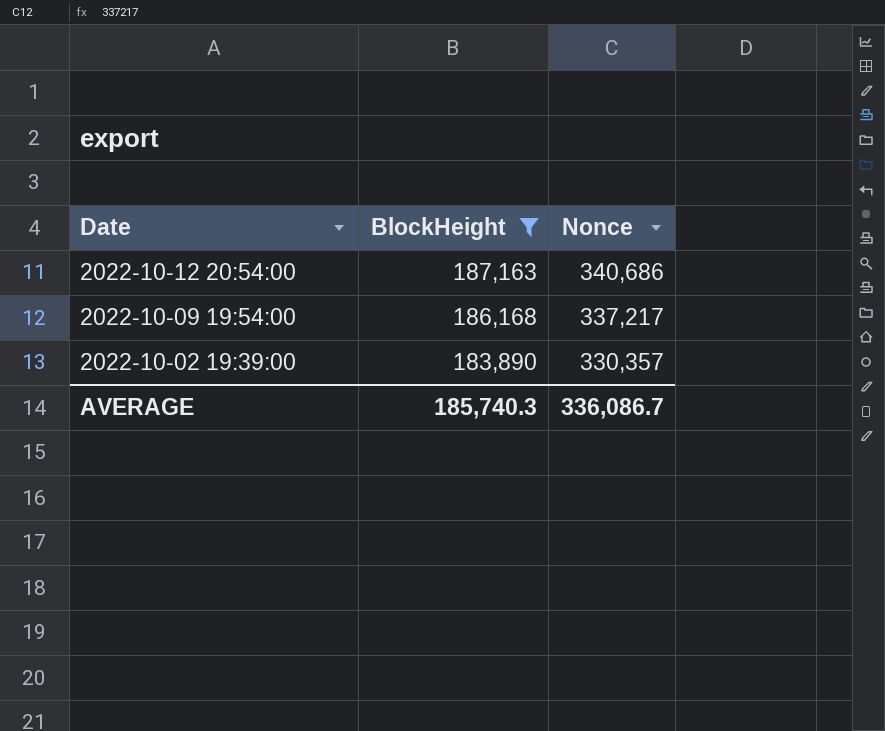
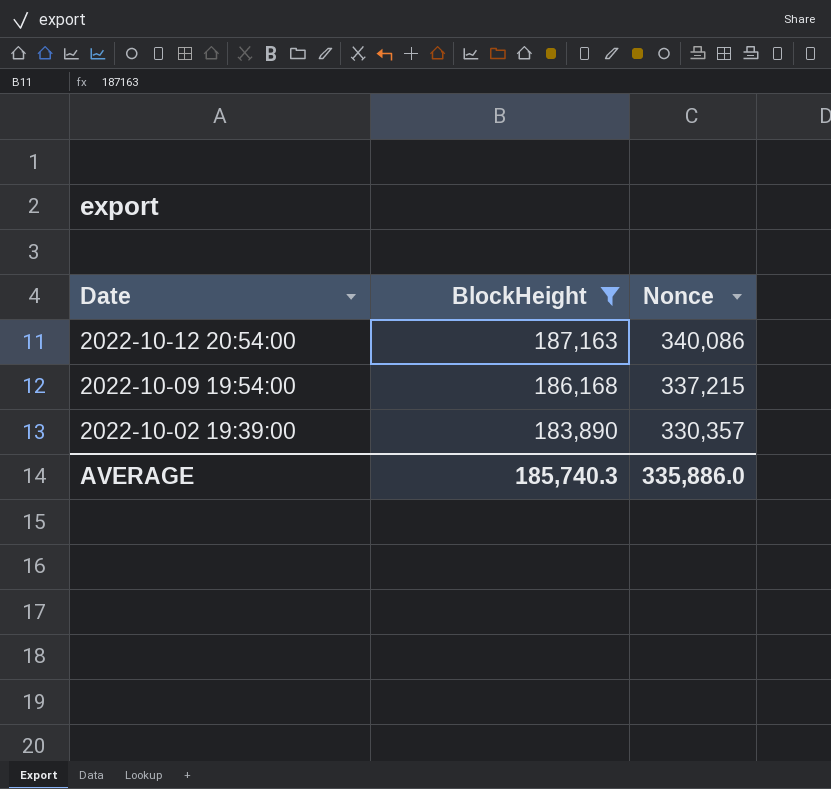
2022-10-12 20:54:00 | Nonce: 340,686 -> 340,086
2022-10-09 19:54:00 | Nonce: 337,217 -> 337,215
AVERAGE | Nonce: 336,086.7 -> 335,886.0

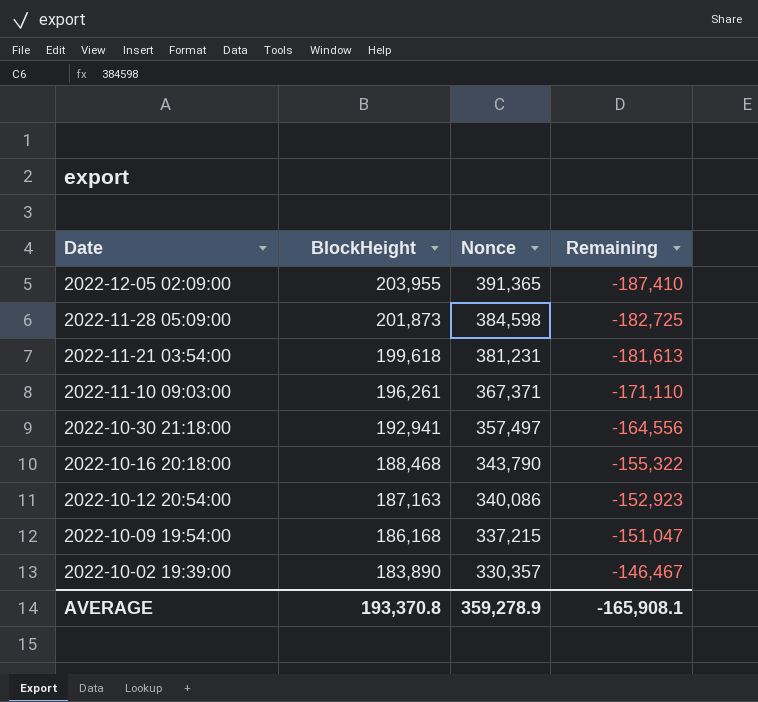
filter: BlockHeight <= 187,163 -> none
column Remaining | formula: none -> [BlockHeight] - [Nonce]
AVERAGE | BlockHeight: 185,740.3 -> 193,370.8
AVERAGE | Nonce: 335,886.0 -> 359,278.9

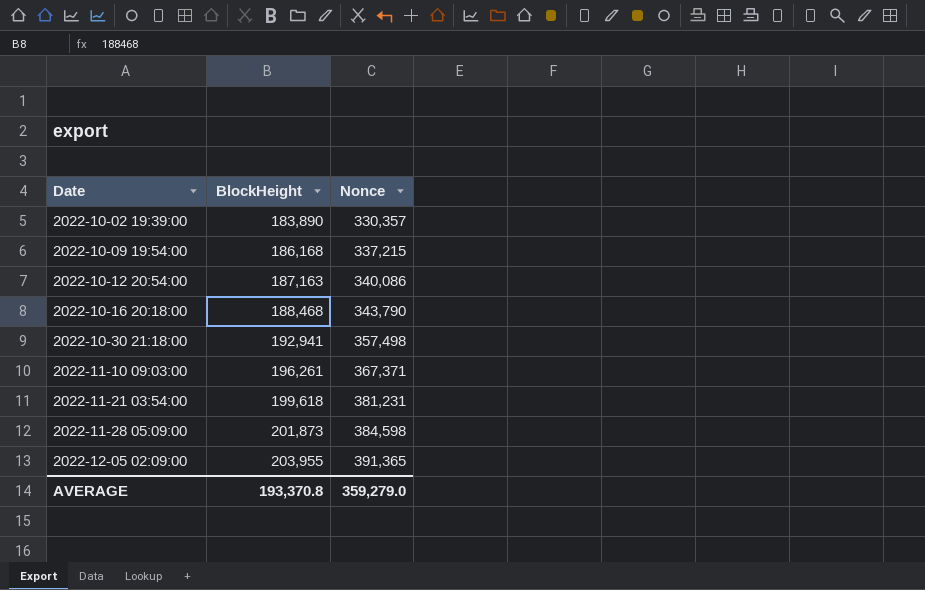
row order: Date descending -> Date ascending
column Remaining | formula: [BlockHeight] - [Nonce] -> none
2022-10-30 21:18:00 | Nonce: 357,497 -> 357,498
AVERAGE | Nonce: 359,278.9 -> 359,279.0

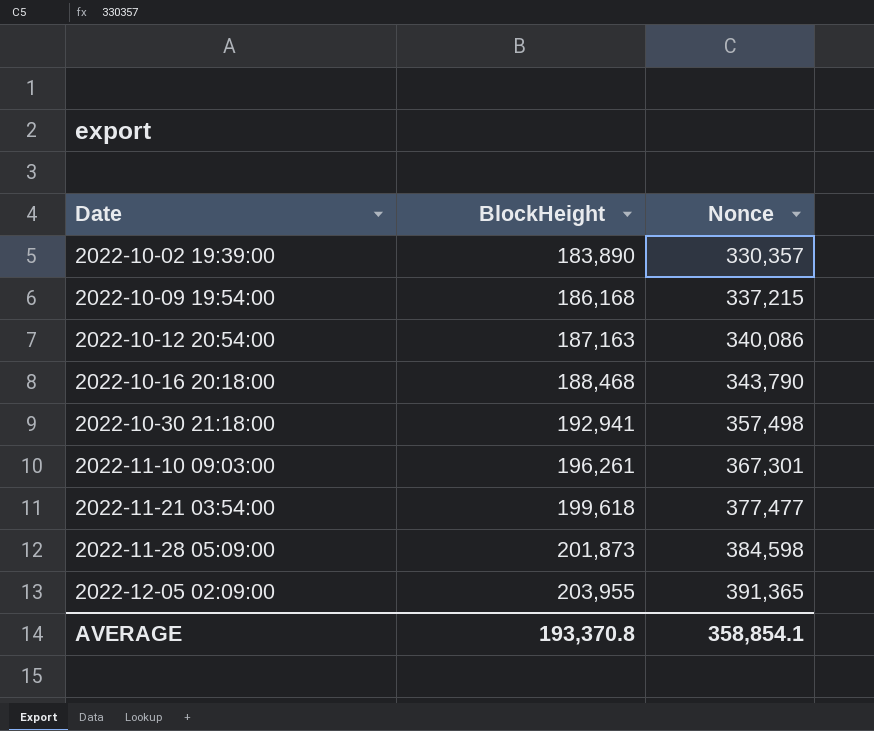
2022-11-10 09:03:00 | Nonce: 367,371 -> 367,301
2022-11-21 03:54:00 | Nonce: 381,231 -> 377,477
AVERAGE | Nonce: 359,279.0 -> 358,854.1

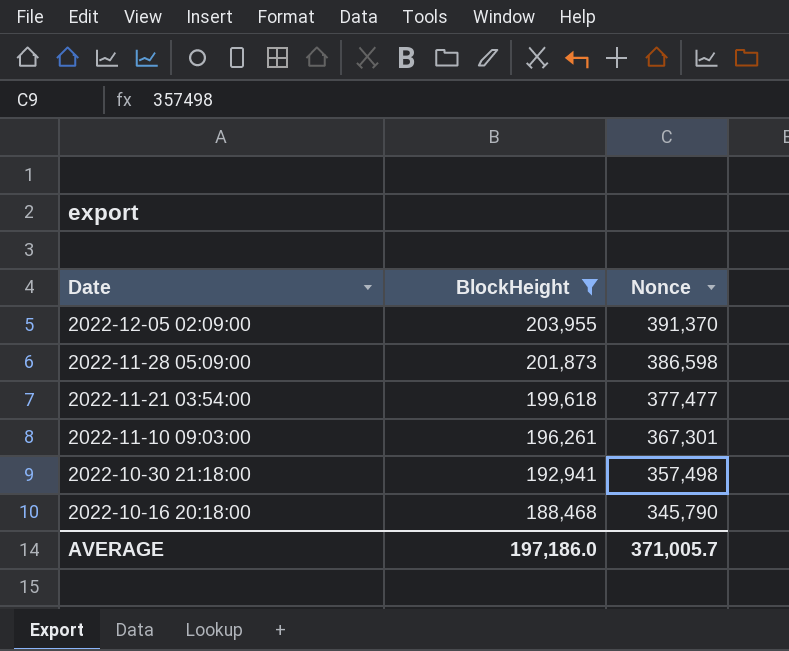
filter: none -> BlockHeight >= 188,468
row order: Date ascending -> Date descending
2022-12-05 02:09:00 | Nonce: 391,365 -> 391,370
2022-11-28 05:09:00 | Nonce: 384,598 -> 386,598
2022-10-16 20:18:00 | Nonce: 343,790 -> 345,790
AVERAGE | BlockHeight: 193,370.8 -> 197,186.0
AVERAGE | Nonce: 358,854.1 -> 371,005.7

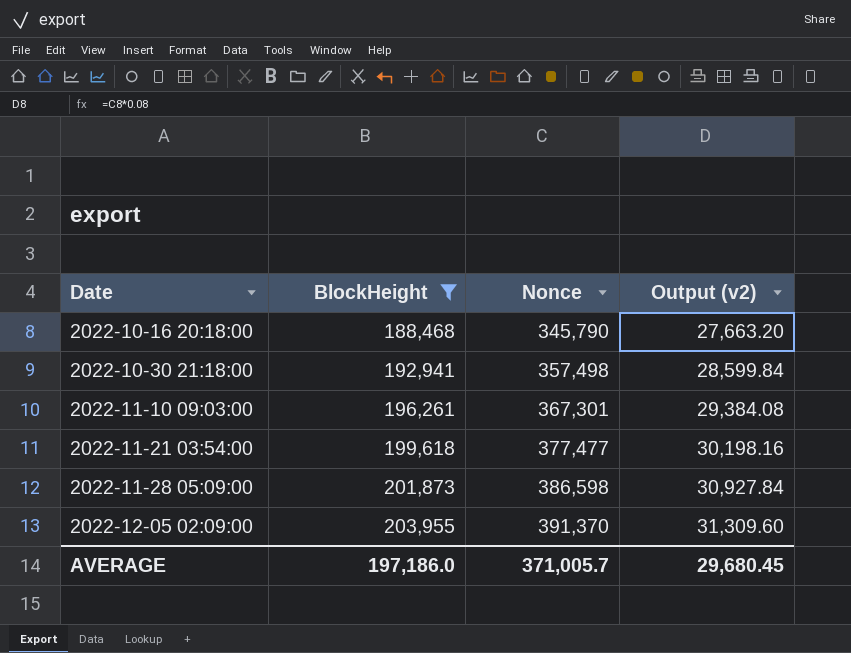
row order: Date descending -> Date ascending
column Output (v2) | formula: none -> [Nonce] * 0.08

